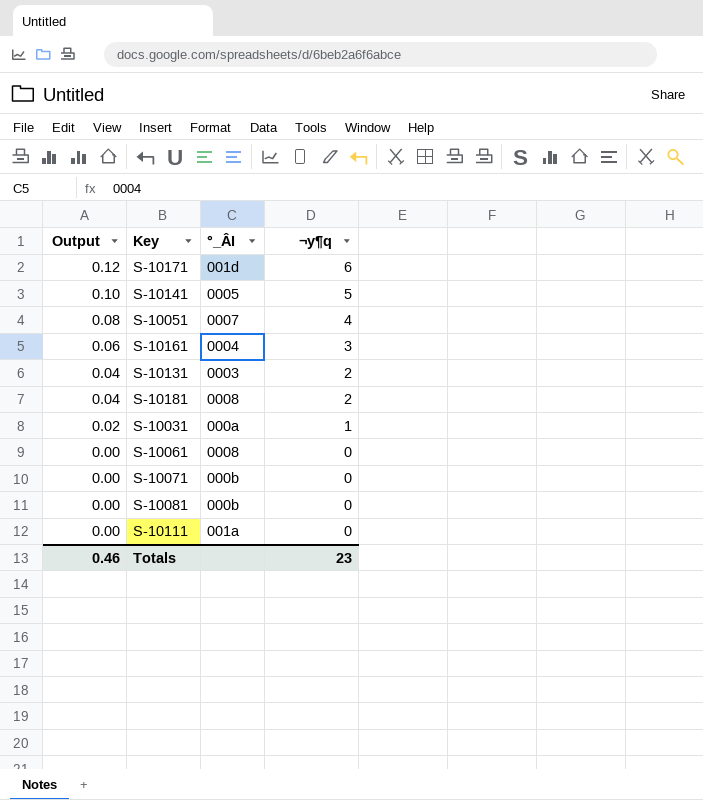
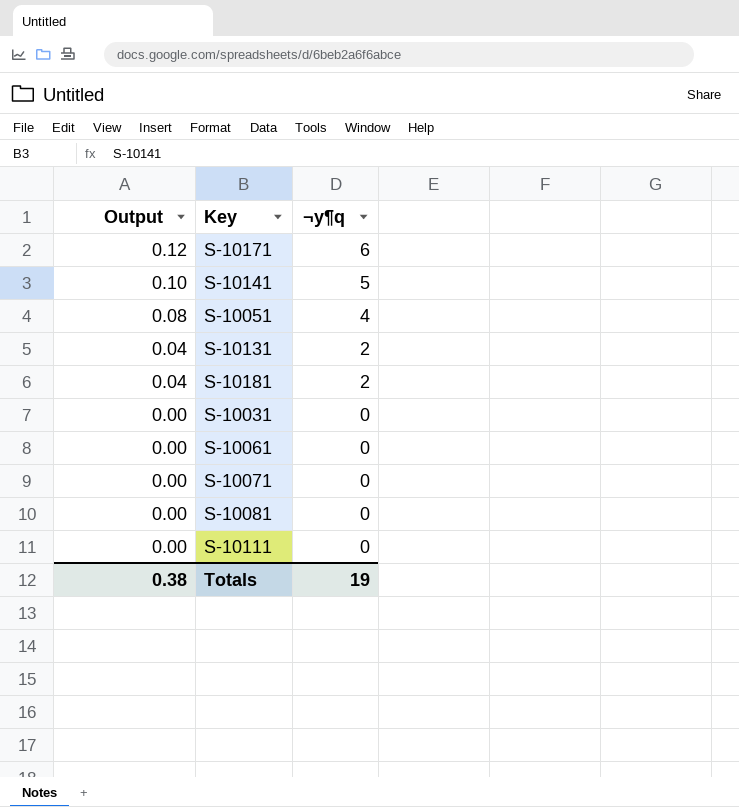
column °_ÂI | position: 3 -> none
row S-10161: 0.06 | 0004 | 3 -> none
S-10031 | Output: 0.02 -> 0.00
S-10031 | ¬y¶q: 1 -> 0
Totals | Output: 0.46 -> 0.38
Totals | ¬y¶q: 23 -> 19

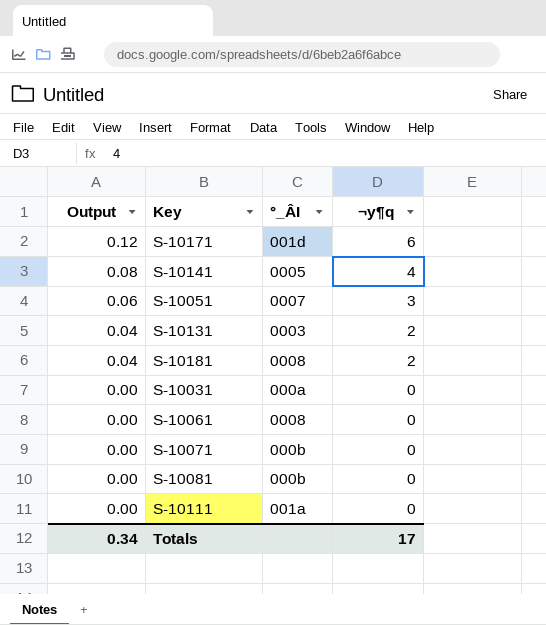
column °_ÂI | position: none -> 3
S-10141 | Output: 0.10 -> 0.08
S-10141 | ¬y¶q: 5 -> 4
S-10051 | Output: 0.08 -> 0.06
S-10051 | ¬y¶q: 4 -> 3
Totals | Output: 0.38 -> 0.34
Totals | ¬y¶q: 19 -> 17

